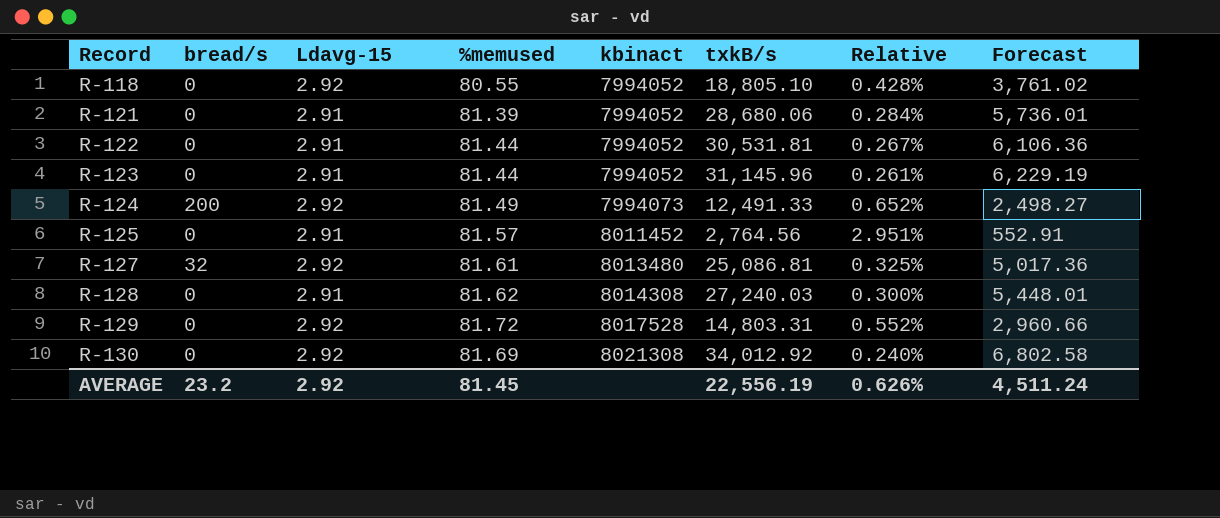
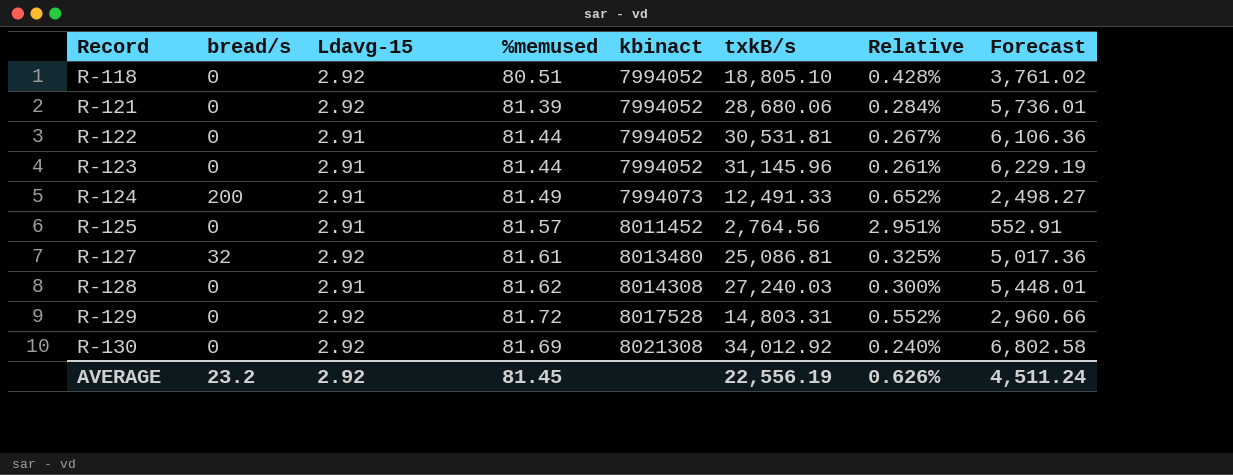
R-118 | %memused: 80.55 -> 80.51
R-121 | Ldavg-15: 2.91 -> 2.92
R-124 | Ldavg-15: 2.92 -> 2.91

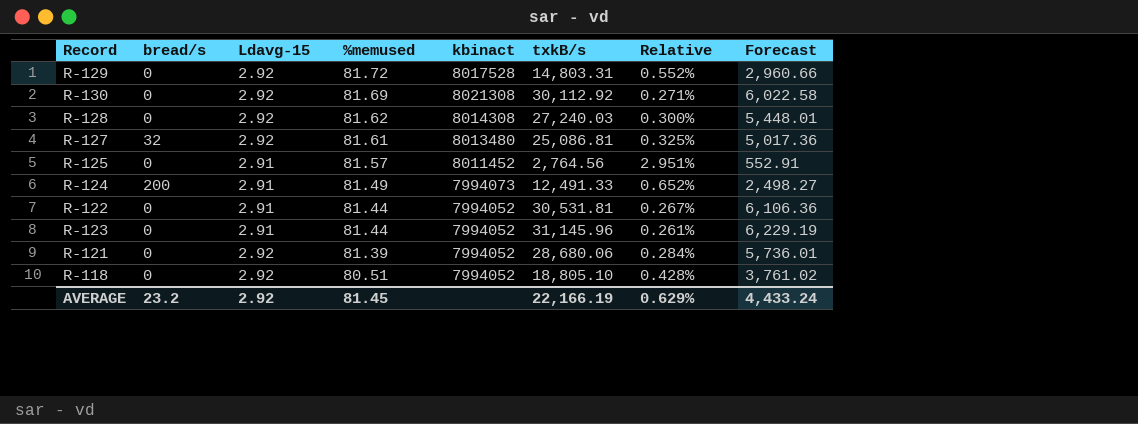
row order: Record ascending -> %memused descending
R-130 | txkB/s: 34,012.92 -> 30,112.92
R-130 | Relative: 0.240% -> 0.271%
R-130 | Forecast: 6,802.58 -> 6,022.58
R-128 | Ldavg-15: 2.91 -> 2.92
AVERAGE | txkB/s: 22,556.19 -> 22,166.19
AVERAGE | Relative: 0.626% -> 0.629%
AVERAGE | Forecast: 4,511.24 -> 4,433.24

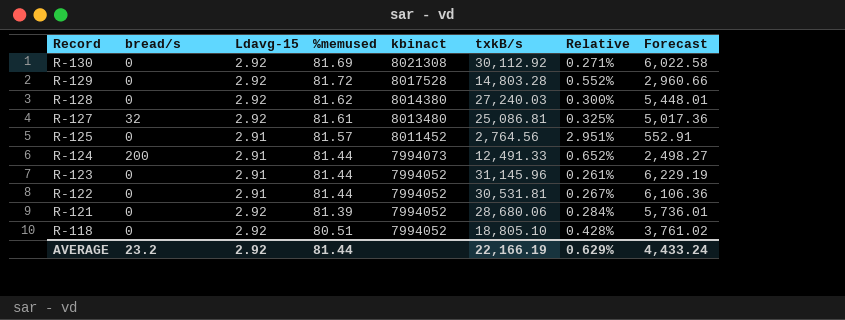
row order: %memused descending -> Record descending
R-129 | txkB/s: 14,803.31 -> 14,803.28
R-128 | kbinact: 8014308 -> 8014380
R-124 | %memused: 81.49 -> 81.44
AVERAGE | %memused: 81.45 -> 81.44

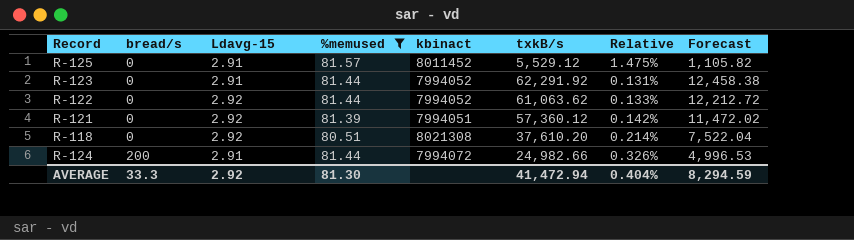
filter: none -> %memused <= 81.57
row order: Record descending -> bread/s ascending
R-125 | txkB/s: 2,764.56 -> 5,529.12
R-125 | Relative: 2.951% -> 1.475%
R-125 | Forecast: 552.91 -> 1,105.82
R-123 | txkB/s: 31,145.96 -> 62,291.92
R-123 | Relative: 0.261% -> 0.131%
R-123 | Forecast: 6,229.19 -> 12,458.38
R-122 | Ldavg-15: 2.91 -> 2.92
R-122 | txkB/s: 30,531.81 -> 61,063.62
R-122 | Relative: 0.267% -> 0.133%
R-122 | Forecast: 6,106.36 -> 12,212.72
R-121 | kbinact: 7994052 -> 7994051
R-121 | txkB/s: 28,680.06 -> 57,360.12
R-121 | Relative: 0.284% -> 0.142%
R-121 | Forecast: 5,736.01 -> 11,472.02
R-118 | kbinact: 7994052 -> 8021308
R-118 | txkB/s: 18,805.10 -> 37,610.20
R-118 | Relative: 0.428% -> 0.214%
R-118 | Forecast: 3,761.02 -> 7,522.04
R-124 | kbinact: 7994073 -> 7994072
R-124 | txkB/s: 12,491.33 -> 24,982.66
R-124 | Relative: 0.652% -> 0.326%
R-124 | Forecast: 2,498.27 -> 4,996.53
AVERAGE | bread/s: 23.2 -> 33.3
AVERAGE | %memused: 81.44 -> 81.30
AVERAGE | txkB/s: 22,166.19 -> 41,472.94
AVERAGE | Relative: 0.629% -> 0.404%
AVERAGE | Forecast: 4,433.24 -> 8,294.59

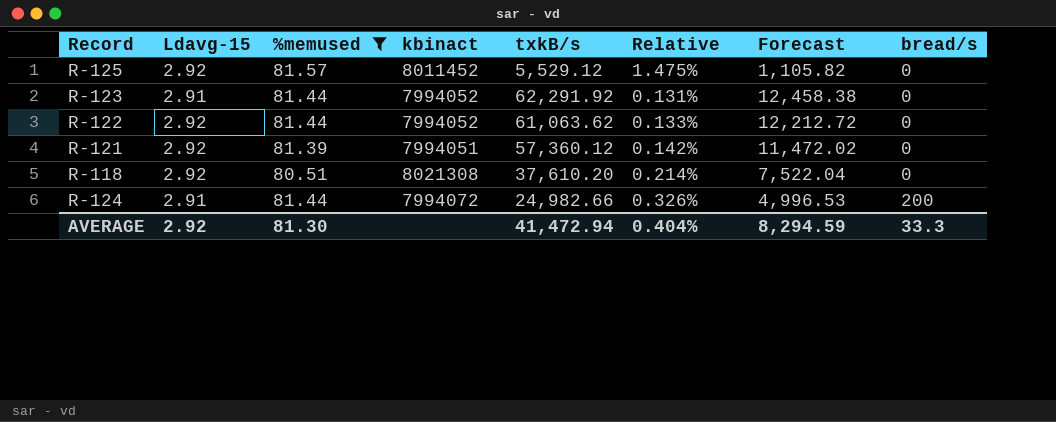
column bread/s | position: 2 -> 8
R-125 | Ldavg-15: 2.91 -> 2.92

